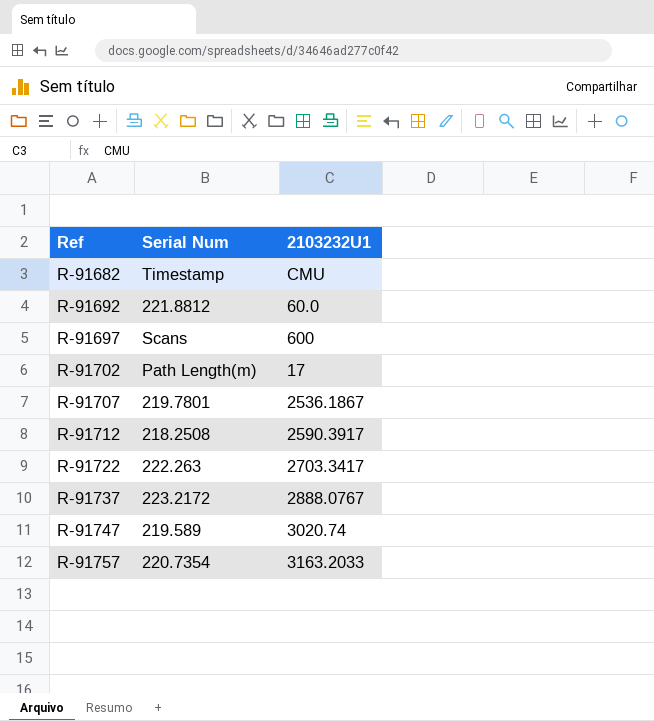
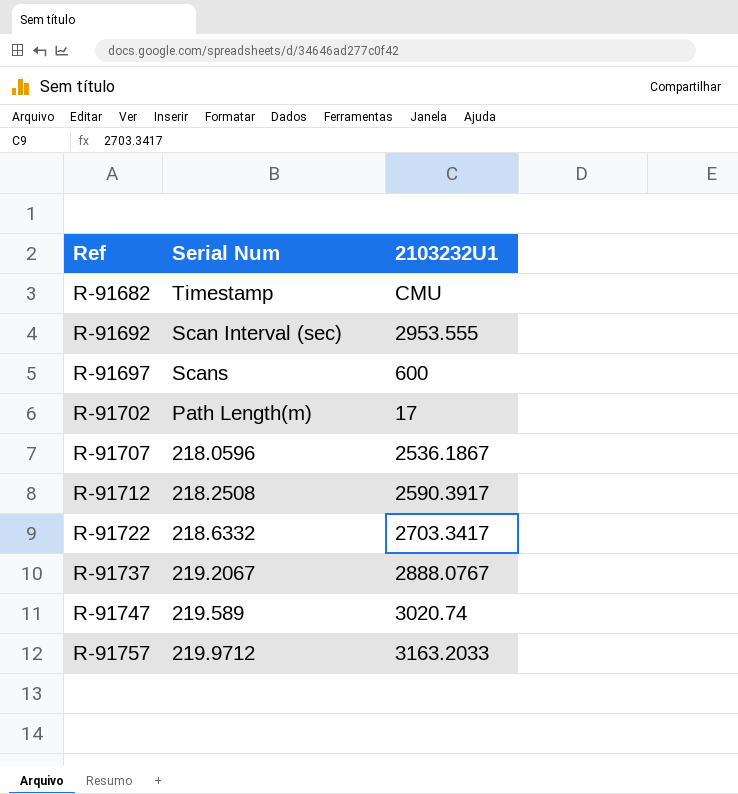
R-91692 | Serial Num: 221.8812 -> Scan Interval (sec)
R-91692 | 2103232U1: 60.0 -> 2953.555
R-91707 | Serial Num: 219.7801 -> 218.0596
R-91722 | Serial Num: 222.263 -> 218.6332
R-91737 | Serial Num: 223.2172 -> 219.2067
R-91757 | Serial Num: 220.7354 -> 219.9712

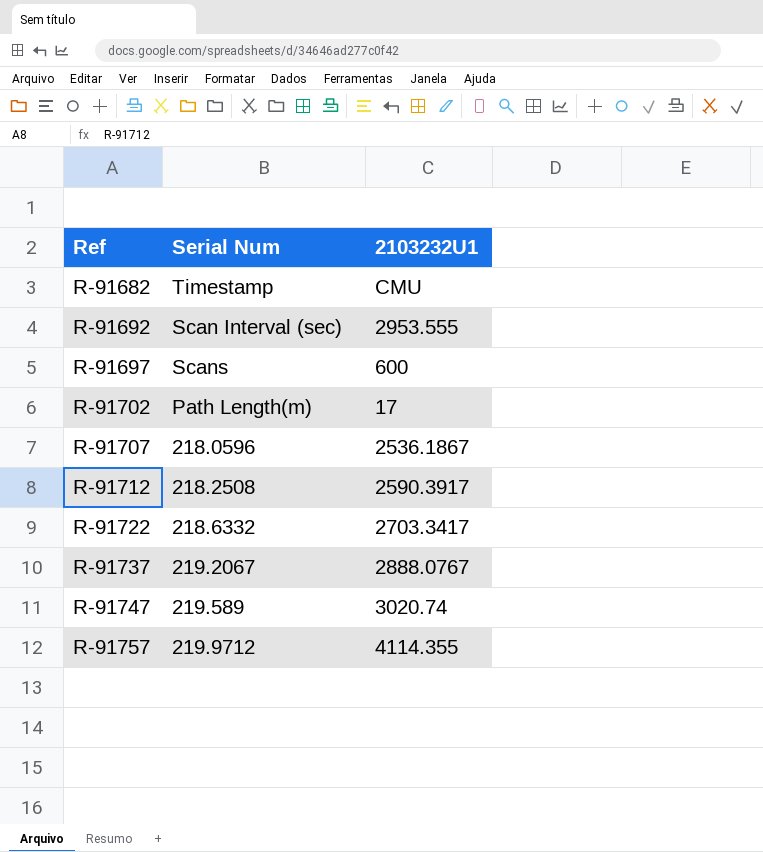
R-91757 | 2103232U1: 3163.2033 -> 4114.355

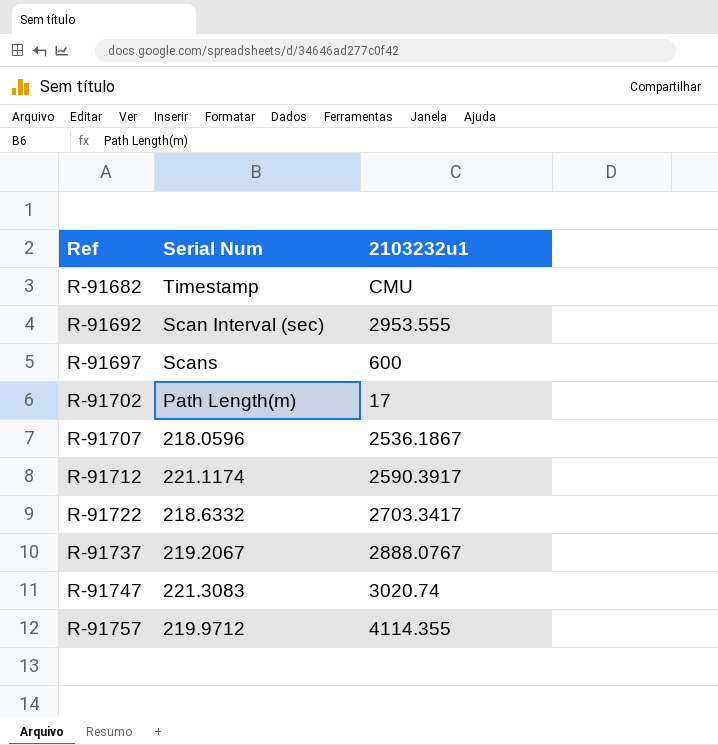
column name: 2103232U1 -> 2103232u1
R-91712 | Serial Num: 218.2508 -> 221.1174
R-91747 | Serial Num: 219.589 -> 221.3083

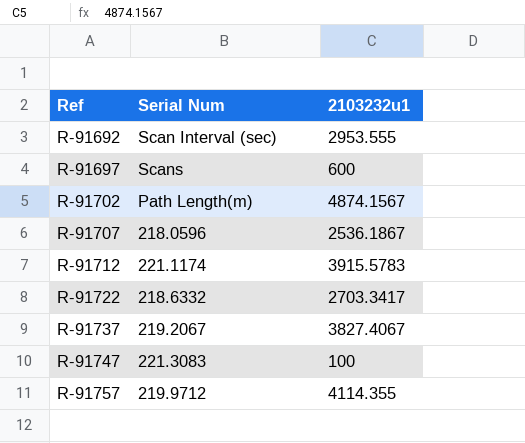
row R-91682: Timestamp | CMU -> none
R-91702 | 2103232u1: 17 -> 4874.1567
R-91712 | 2103232u1: 2590.3917 -> 3915.5783
R-91737 | 2103232u1: 2888.0767 -> 3827.4067
R-91747 | 2103232u1: 3020.74 -> 100

